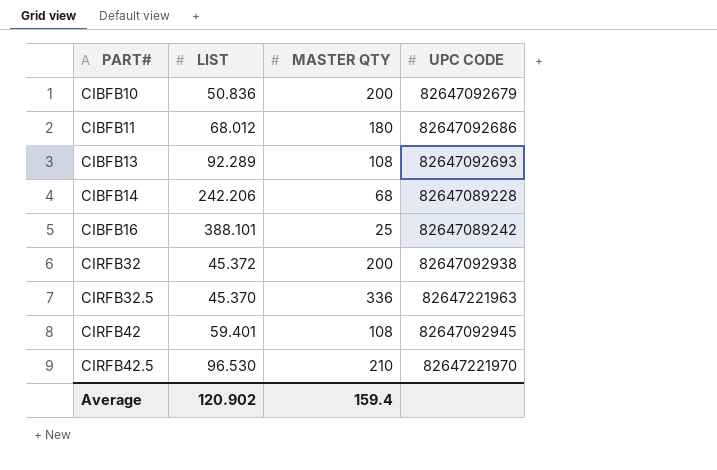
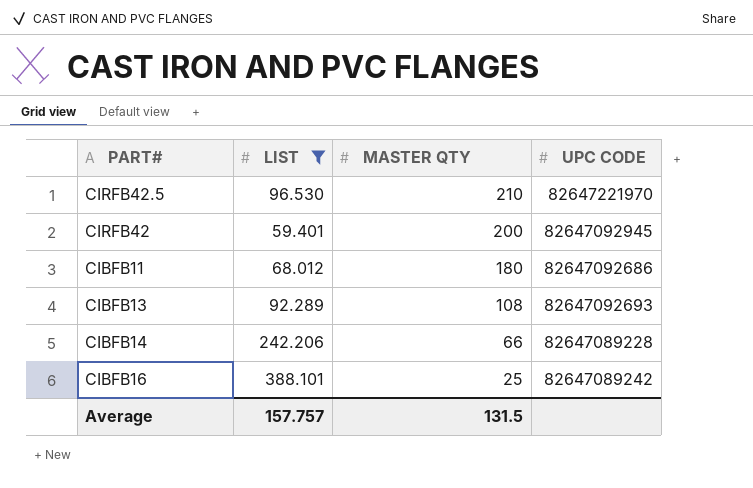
filter: none -> LIST >= 59.401
row order: PART# ascending -> MASTER QTY descending
CIRFB42 | MASTER QTY: 108 -> 200
CIBFB14 | MASTER QTY: 68 -> 66
Average | LIST: 120.902 -> 157.757
Average | MASTER QTY: 159.4 -> 131.5

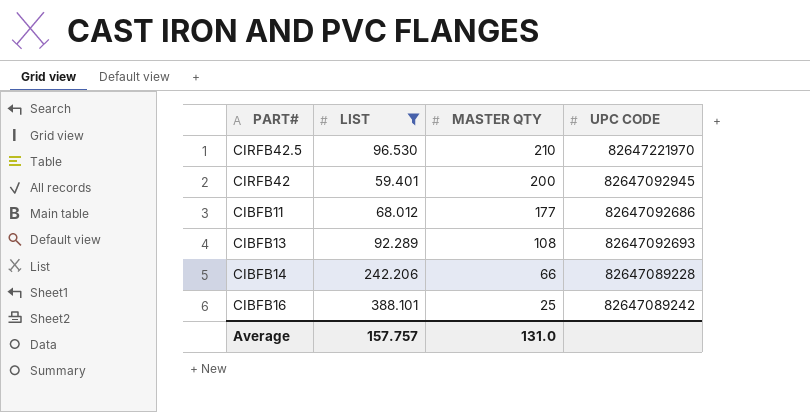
CIBFB11 | MASTER QTY: 180 -> 177
Average | MASTER QTY: 131.5 -> 131.0

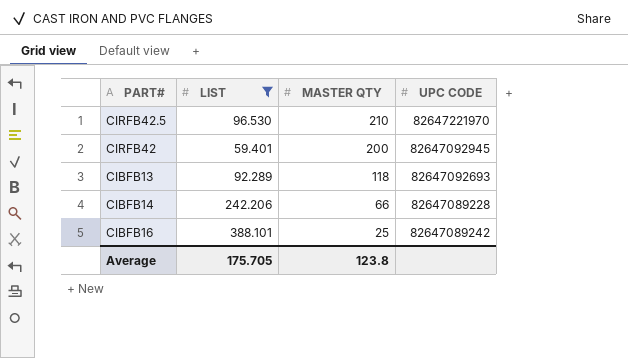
row CIBFB11: 68.012 | 177 | 82647092686 -> none
CIBFB13 | MASTER QTY: 108 -> 118
Average | LIST: 157.757 -> 175.705
Average | MASTER QTY: 131.0 -> 123.8

